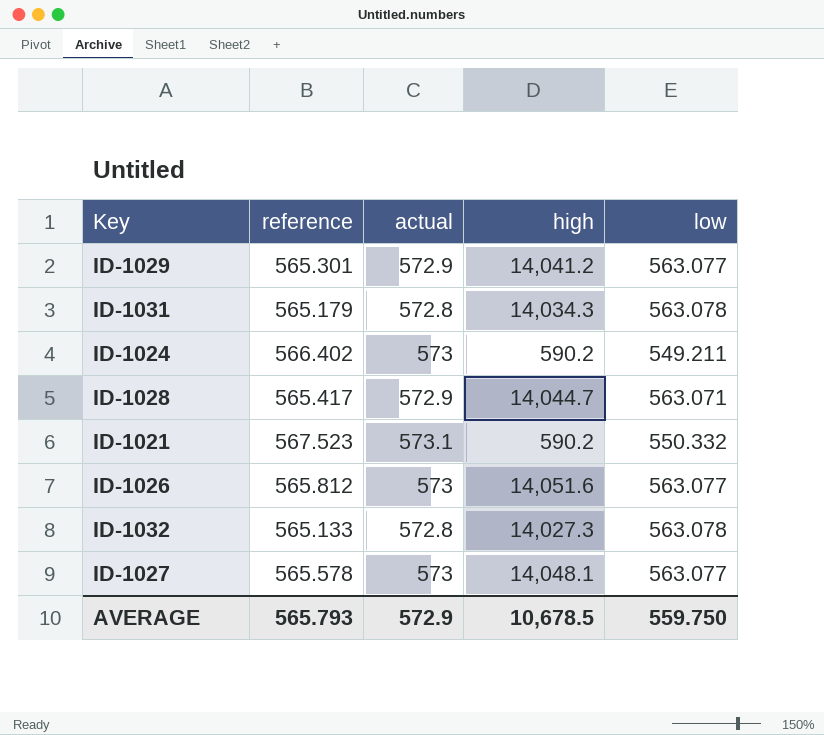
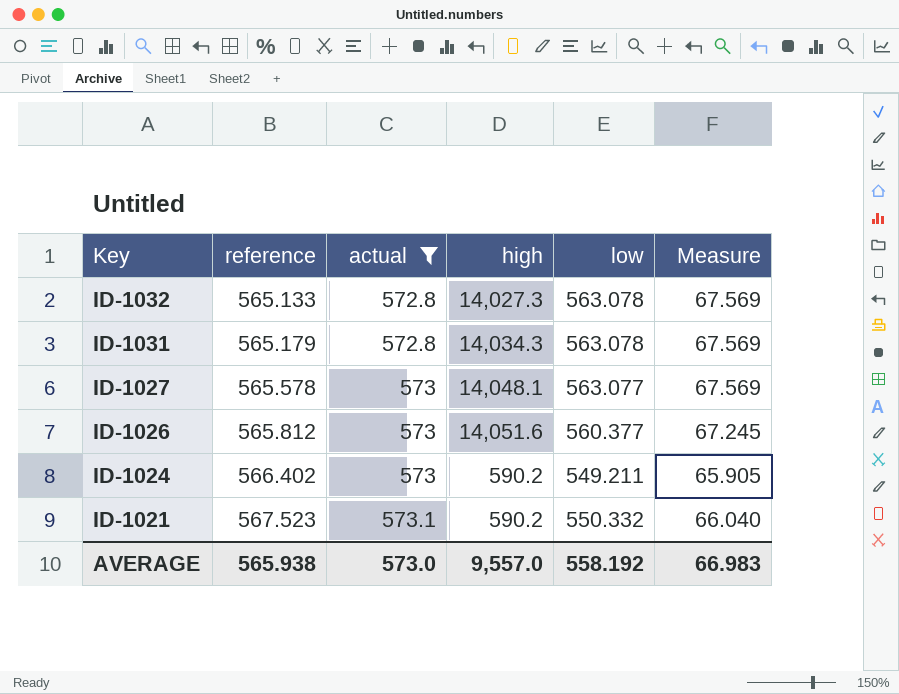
filter: none -> actual != 572.9
row order: none -> Key descending
column Measure | formula: none -> [low] * 0.12
ID-1026 | low: 563.077 -> 560.377
AVERAGE | reference: 565.793 -> 565.938
AVERAGE | actual: 572.9 -> 573.0
AVERAGE | high: 10,678.5 -> 9,557.0
AVERAGE | low: 559.750 -> 558.192

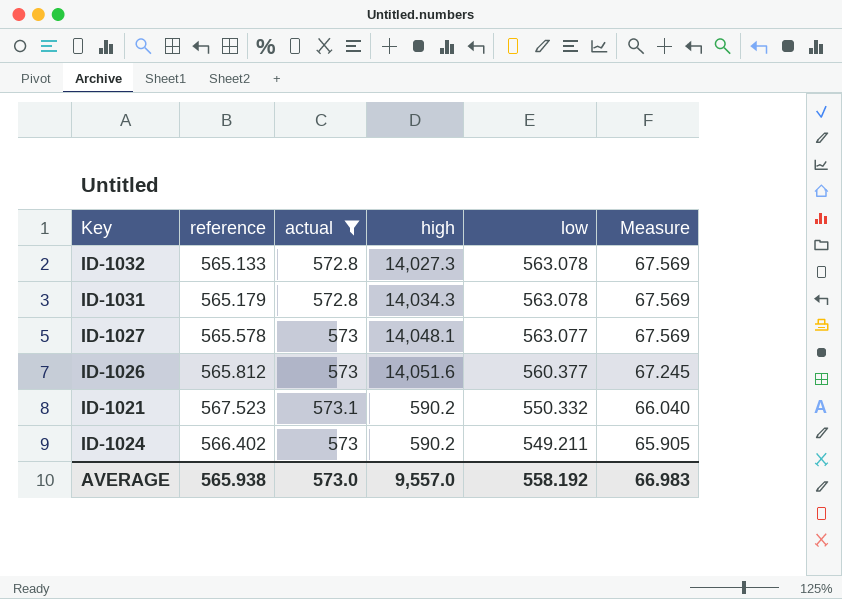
row order: Key descending -> low descending

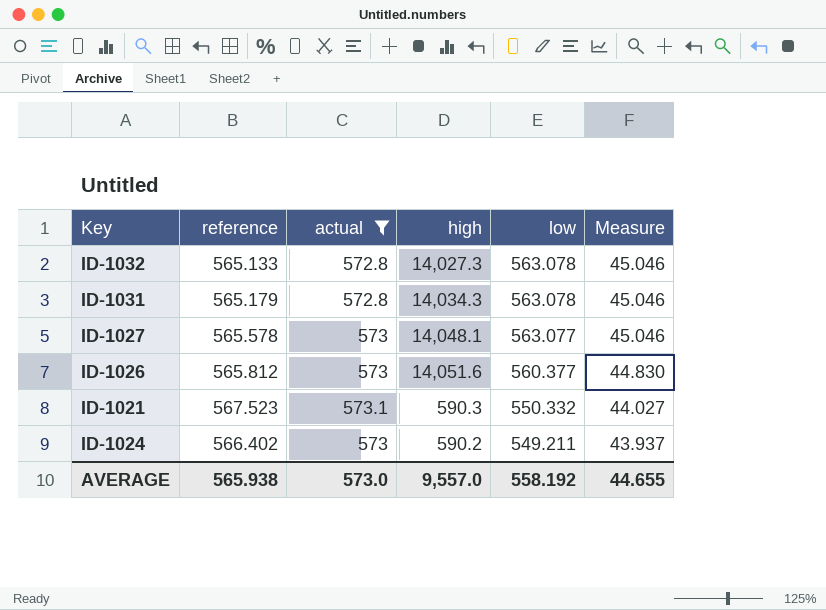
column Measure | formula: [low] * 0.12 -> [low] * 0.08
ID-1021 | high: 590.2 -> 590.3
AVERAGE | Measure: 66.983 -> 44.655

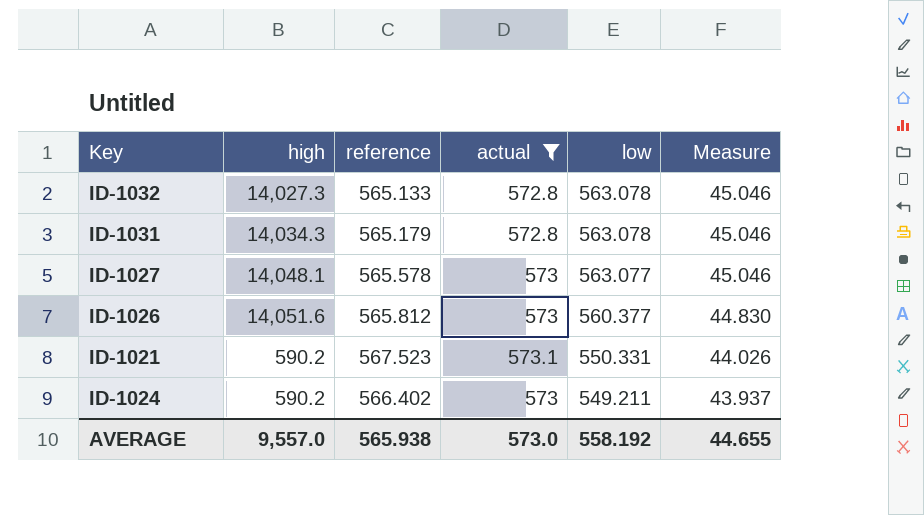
column high | position: 4 -> 2
ID-1021 | high: 590.3 -> 590.2
ID-1021 | low: 550.332 -> 550.331
ID-1021 | Measure: 44.027 -> 44.026

